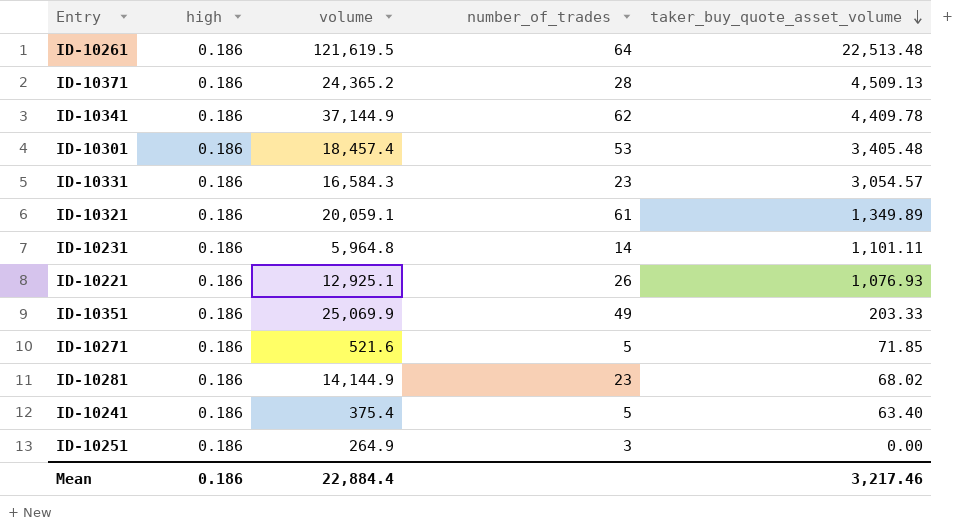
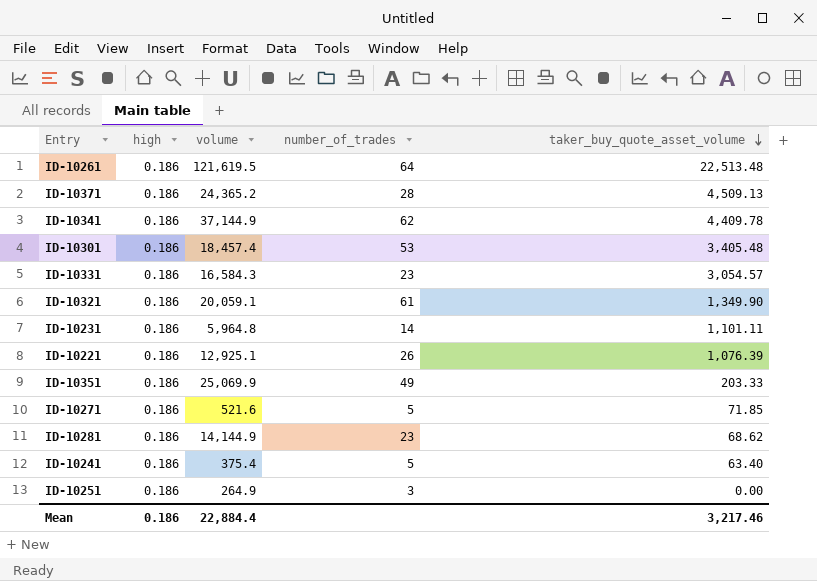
ID-10321 | taker_buy_quote_asset_volume: 1,349.89 -> 1,349.90
ID-10221 | taker_buy_quote_asset_volume: 1,076.93 -> 1,076.39
ID-10281 | taker_buy_quote_asset_volume: 68.02 -> 68.62

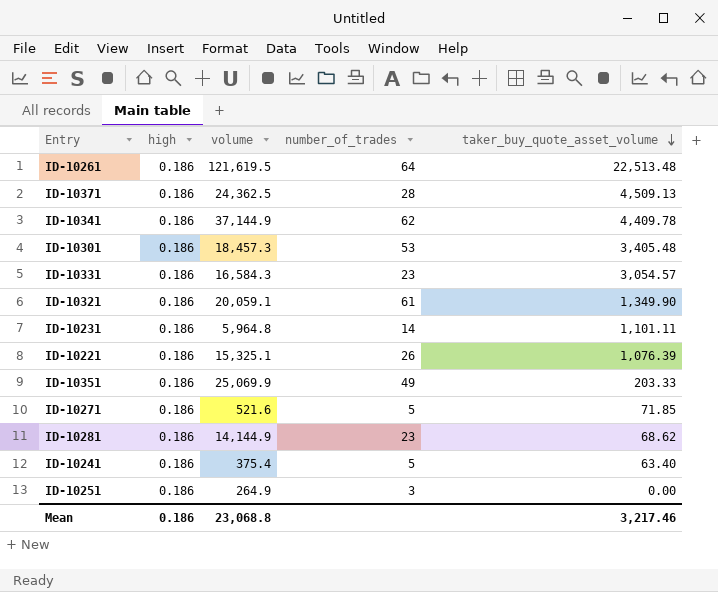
ID-10371 | volume: 24,365.2 -> 24,362.5
ID-10301 | volume: 18,457.4 -> 18,457.3
ID-10221 | volume: 12,925.1 -> 15,325.1
Mean | volume: 22,884.4 -> 23,068.8

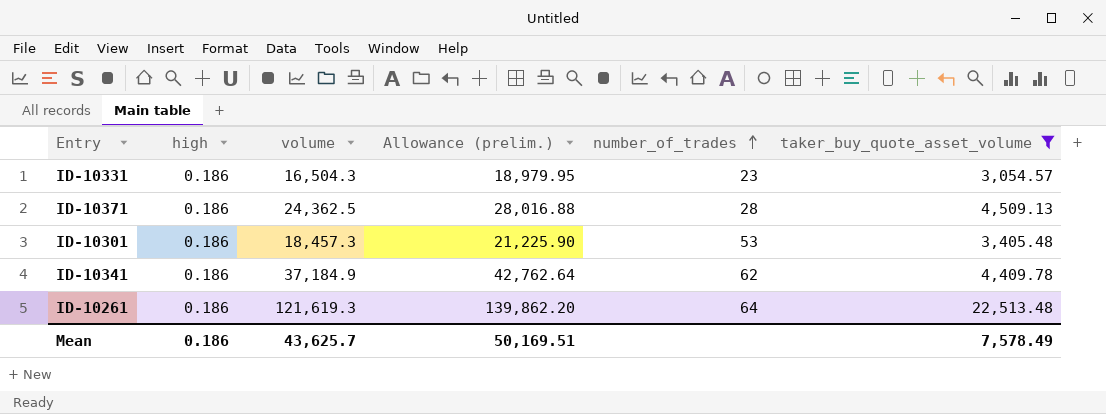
filter: none -> taker_buy_quote_asset_volume >= 3,054.57
row order: taker_buy_quote_asset_volume descending -> number_of_trades ascending
column Allowance (prelim.) | formula: none -> [volume] * 1.15
ID-10331 | volume: 16,584.3 -> 16,504.3
ID-10341 | volume: 37,144.9 -> 37,184.9
ID-10261 | volume: 121,619.5 -> 121,619.3
Mean | volume: 23,068.8 -> 43,625.7
Mean | taker_buy_quote_asset_volume: 3,217.46 -> 7,578.49

